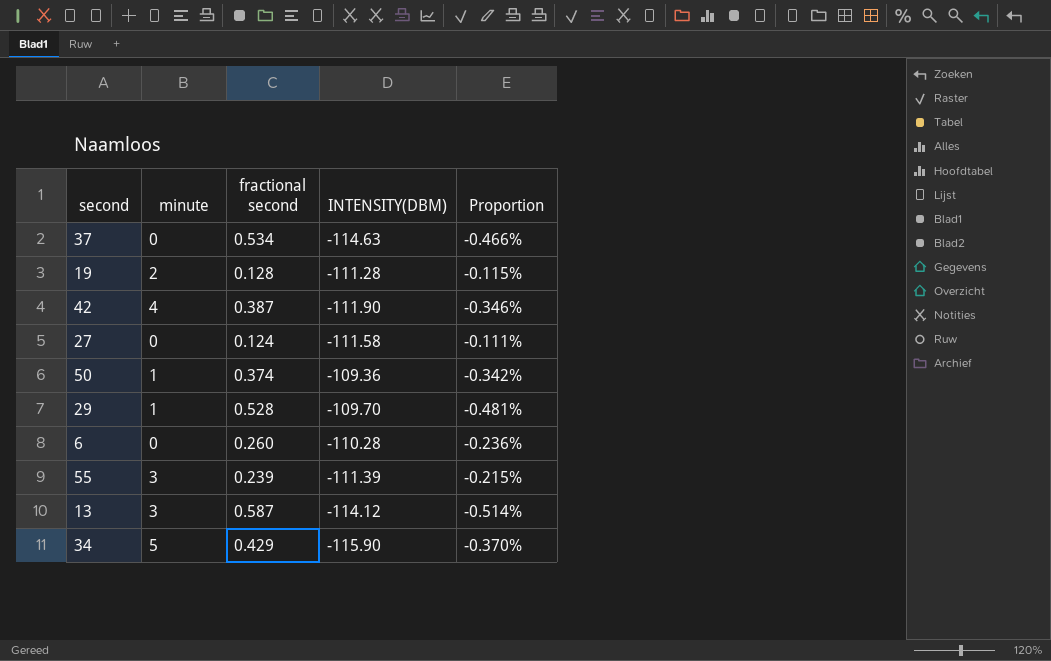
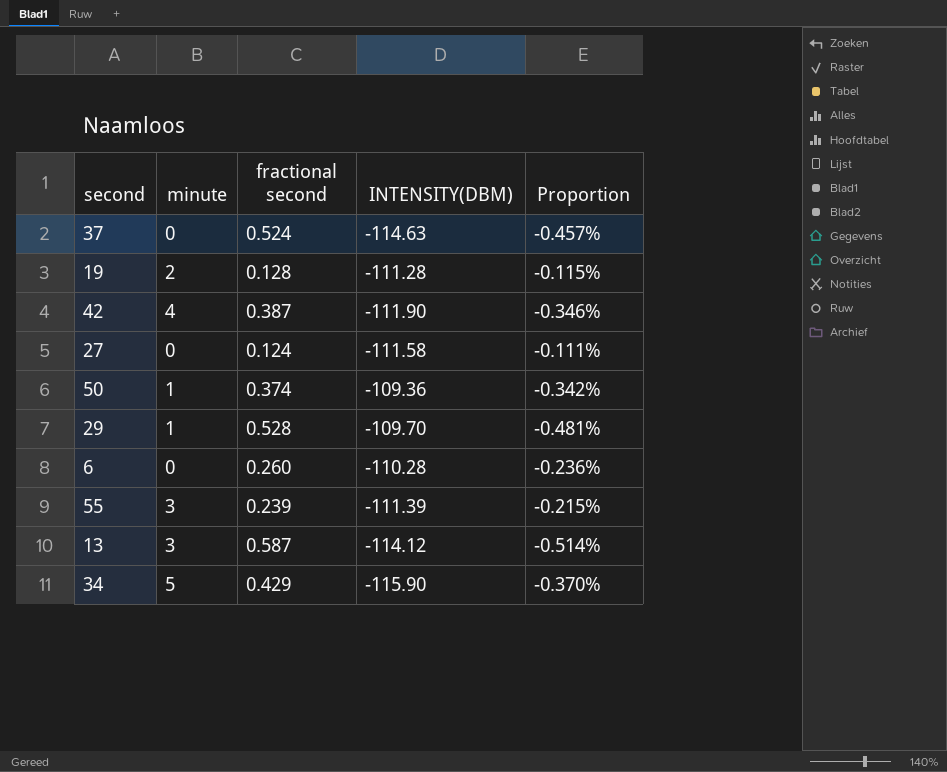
37 | fractional second: 0.534 -> 0.524
37 | Proportion: -0.466% -> -0.457%

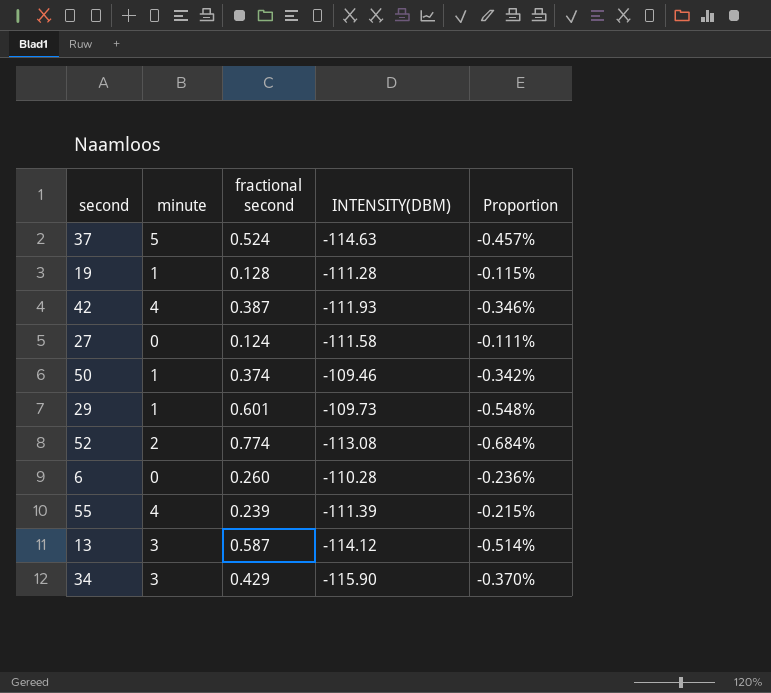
37 | minute: 0 -> 5
19 | minute: 2 -> 1
42 | INTENSITY(DBM): -111.90 -> -111.93
50 | INTENSITY(DBM): -109.36 -> -109.46
29 | fractional second: 0.528 -> 0.601
29 | INTENSITY(DBM): -109.70 -> -109.73
29 | Proportion: -0.481% -> -0.548%
row 52: none -> 2 | 0.774 | -113.08 | -0.684%
55 | minute: 3 -> 4
34 | minute: 5 -> 3

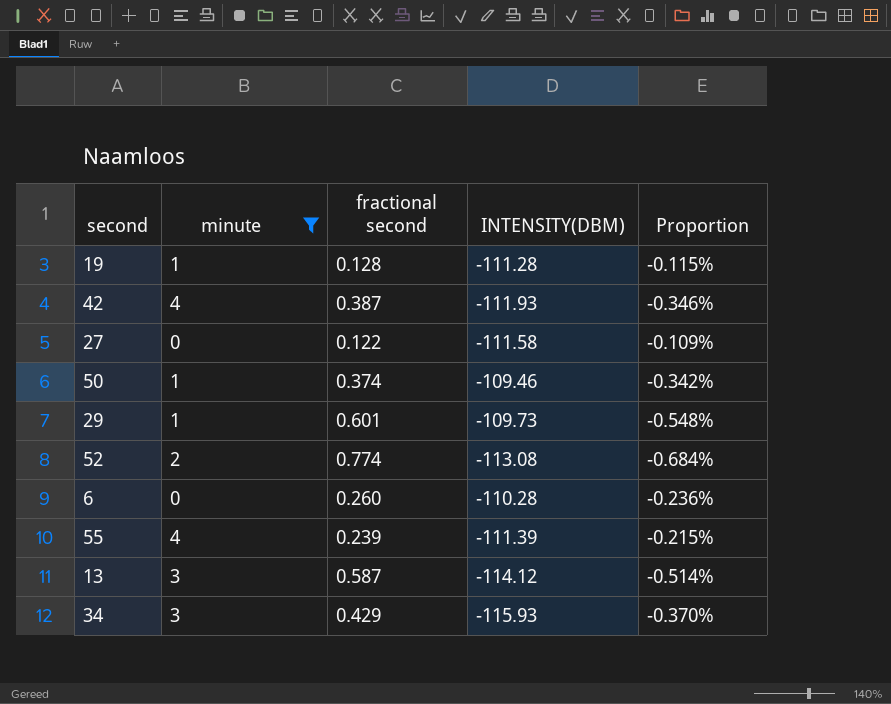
filter: none -> minute != 5
27 | fractional second: 0.124 -> 0.122
27 | Proportion: -0.111% -> -0.109%
34 | INTENSITY(DBM): -115.90 -> -115.93

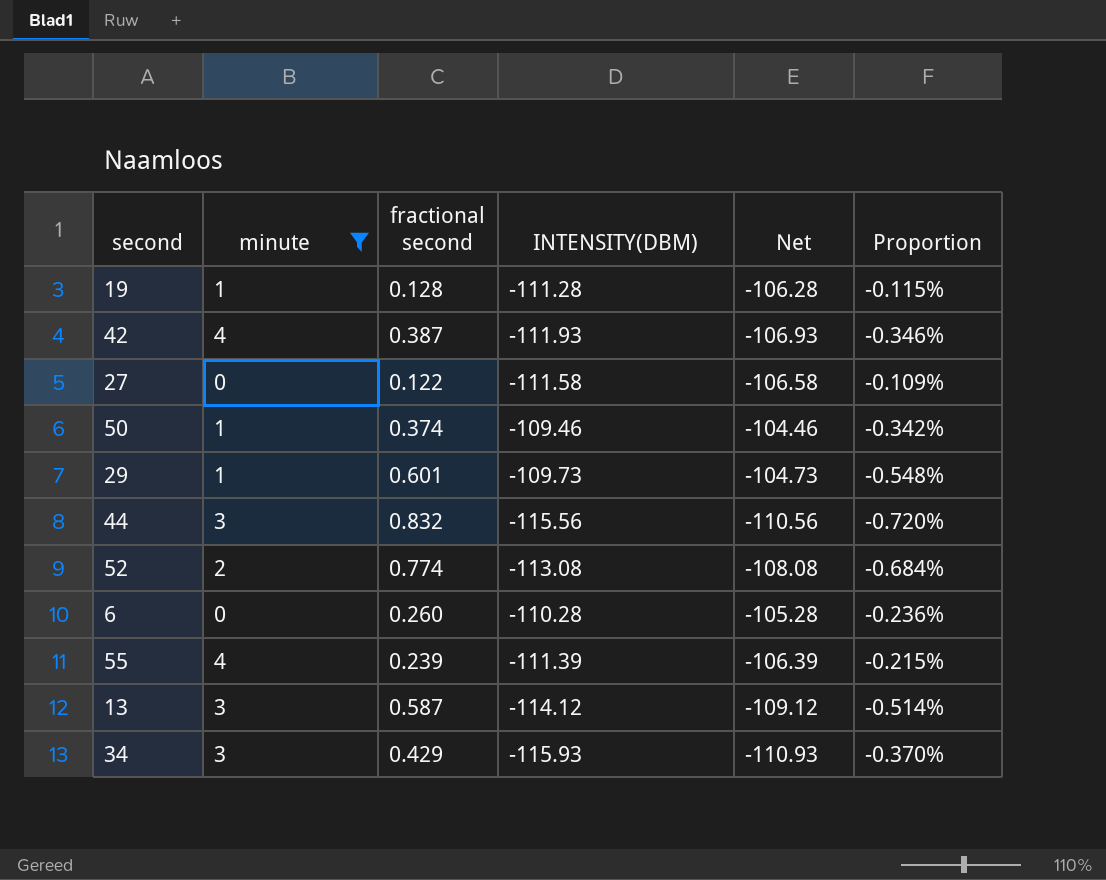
column Net | formula: none -> [INTENSITY(DBM)] + 5
row 44: none -> 3 | 0.832 | -115.56 | -110.56 | -0.720%

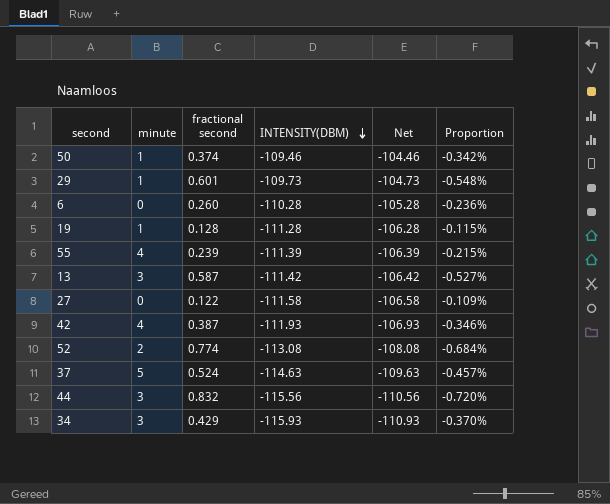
filter: minute != 5 -> none
row order: none -> INTENSITY(DBM) descending
13 | INTENSITY(DBM): -114.12 -> -111.42
13 | Net: -109.12 -> -106.42
13 | Proportion: -0.514% -> -0.527%

